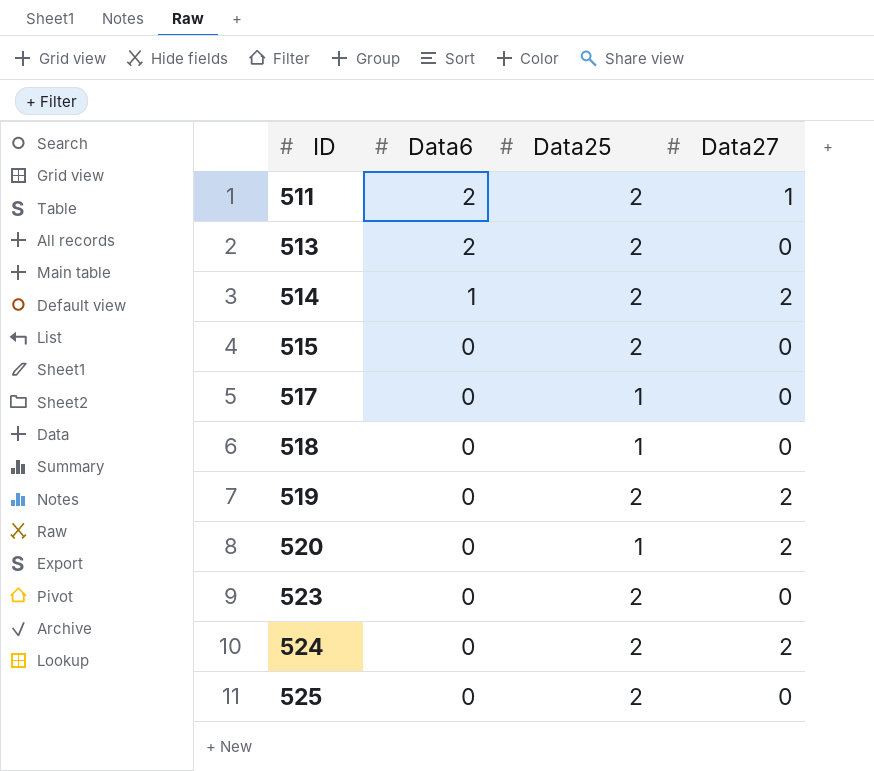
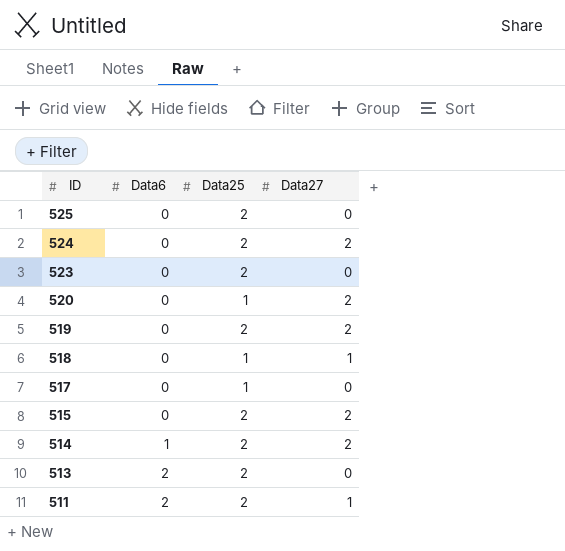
row order: ID ascending -> ID descending
518 | Data27: 0 -> 1
515 | Data27: 0 -> 2

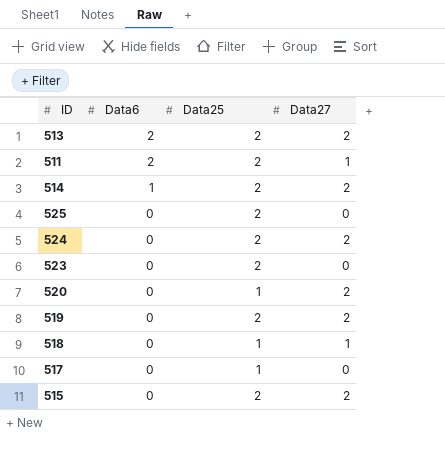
row order: ID descending -> Data6 descending
513 | Data27: 0 -> 2

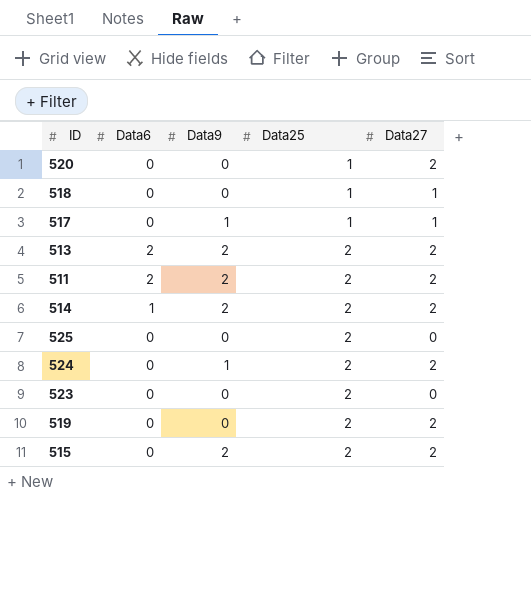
row order: Data6 descending -> Data25 ascending
column Data9 | position: none -> 3
517 | Data27: 0 -> 1
511 | Data27: 1 -> 2

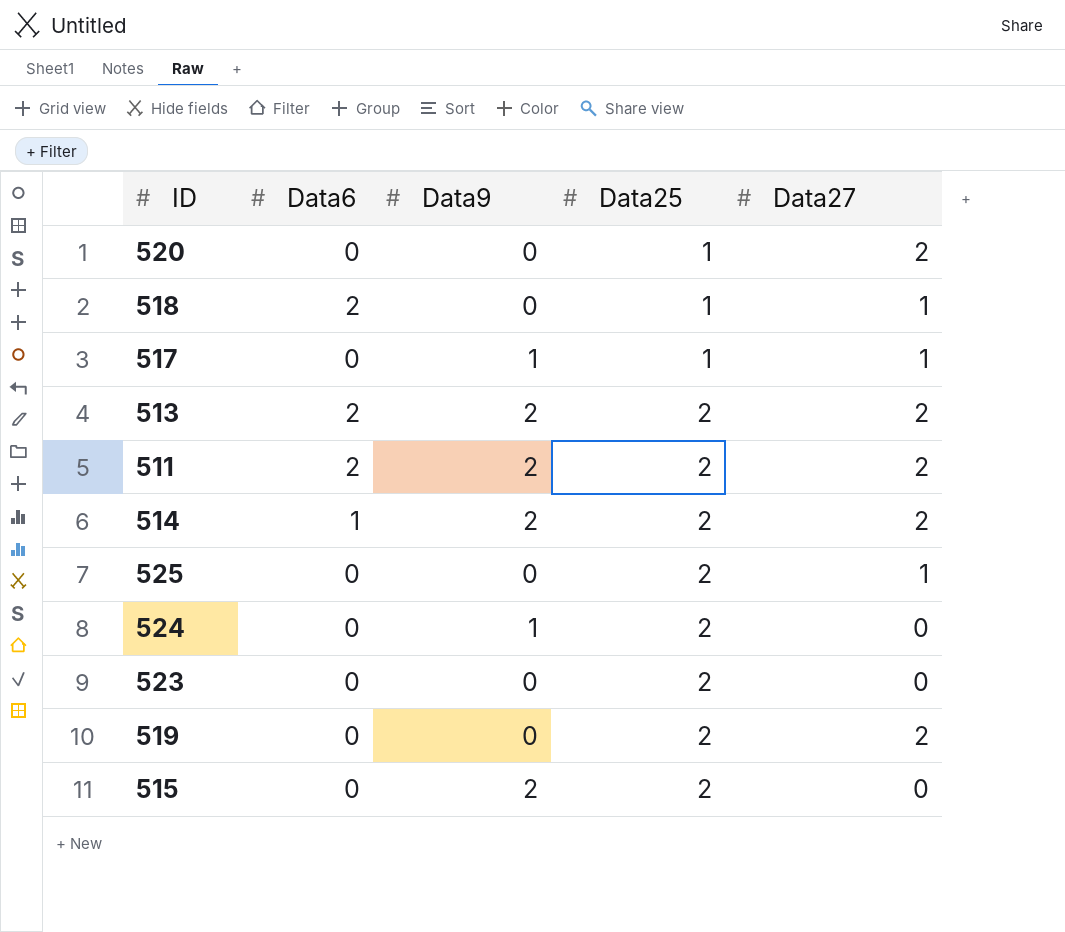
518 | Data6: 0 -> 2
525 | Data27: 0 -> 1
524 | Data27: 2 -> 0
515 | Data27: 2 -> 0

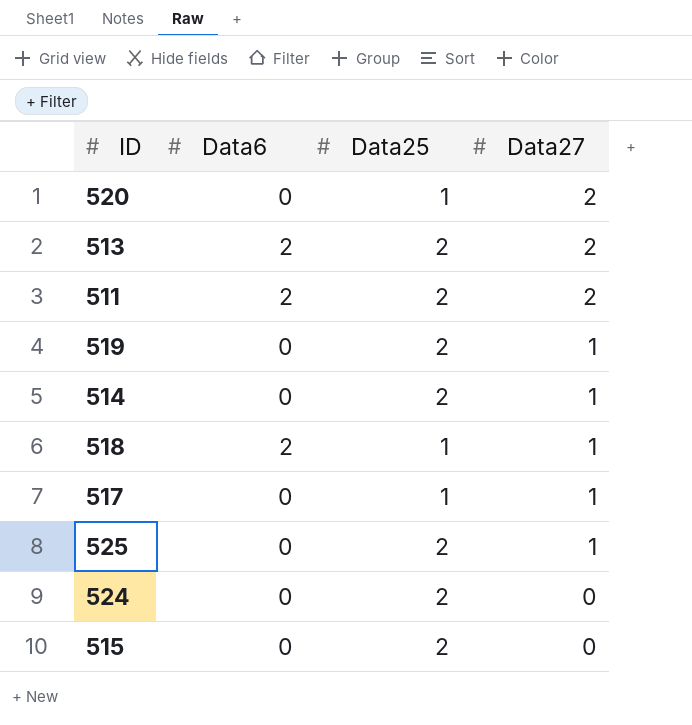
row order: Data25 ascending -> Data27 descending
column Data9 | position: 3 -> none
row 523: 0 | 0 | 2 | 0 -> none
519 | Data27: 2 -> 1
514 | Data6: 1 -> 0
514 | Data27: 2 -> 1

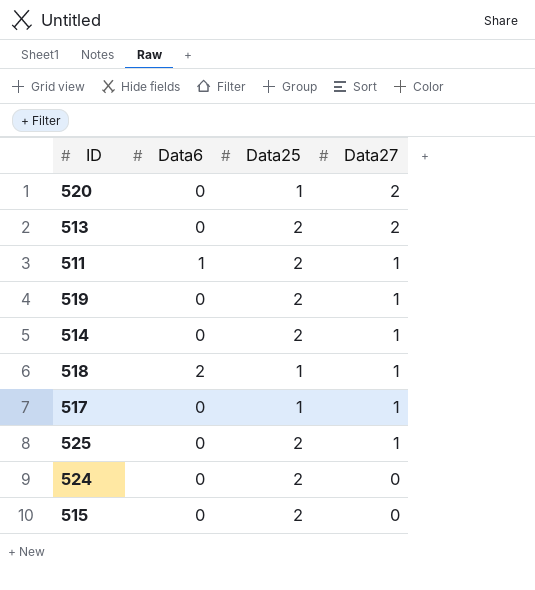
513 | Data6: 2 -> 0
511 | Data6: 2 -> 1
511 | Data27: 2 -> 1

